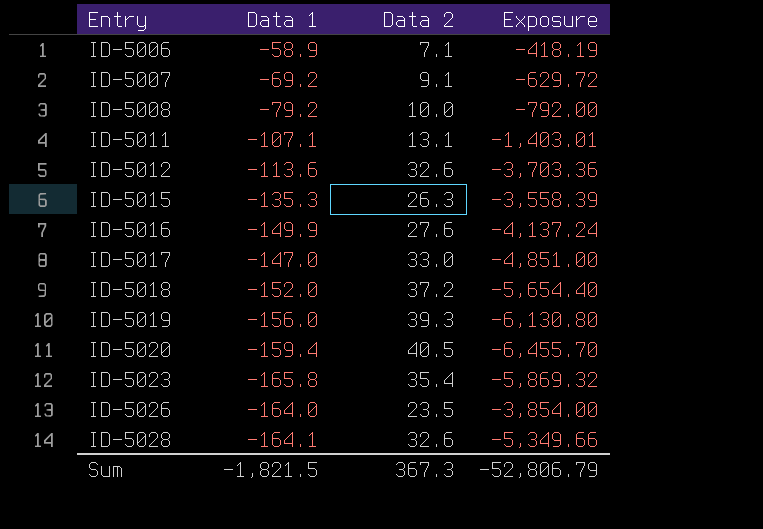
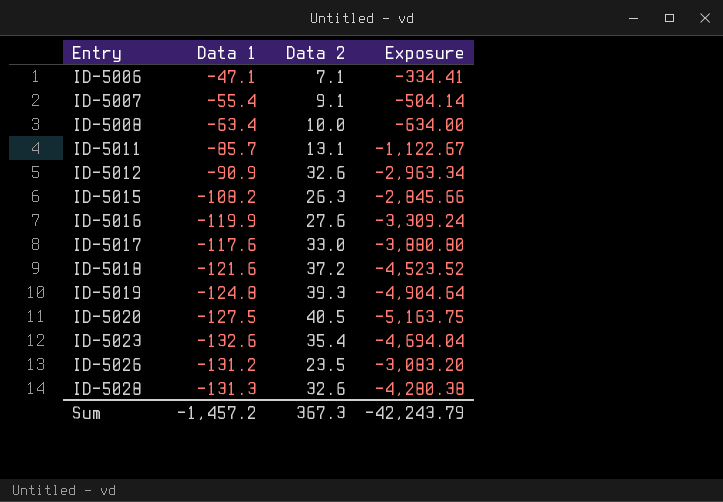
ID-5006 | Data 1: -58.9 -> -47.1
ID-5006 | Exposure: -418.19 -> -334.41
ID-5007 | Data 1: -69.2 -> -55.4
ID-5007 | Exposure: -629.72 -> -504.14
ID-5008 | Data 1: -79.2 -> -63.4
ID-5008 | Exposure: -792.00 -> -634.00
ID-5011 | Data 1: -107.1 -> -85.7
ID-5011 | Exposure: -1,403.01 -> -1,122.67
ID-5012 | Data 1: -113.6 -> -90.9
ID-5012 | Exposure: -3,703.36 -> -2,963.34
ID-5015 | Data 1: -135.3 -> -108.2
ID-5015 | Exposure: -3,558.39 -> -2,845.66
ID-5016 | Data 1: -149.9 -> -119.9
ID-5016 | Exposure: -4,137.24 -> -3,309.24
ID-5017 | Data 1: -147.0 -> -117.6
ID-5017 | Exposure: -4,851.00 -> -3,880.80
ID-5018 | Data 1: -152.0 -> -121.6
ID-5018 | Exposure: -5,654.40 -> -4,523.52
ID-5019 | Data 1: -156.0 -> -124.8
ID-5019 | Exposure: -6,130.80 -> -4,904.64
ID-5020 | Data 1: -159.4 -> -127.5
ID-5020 | Exposure: -6,455.70 -> -5,163.75
ID-5023 | Data 1: -165.8 -> -132.6
ID-5023 | Exposure: -5,869.32 -> -4,694.04
ID-5026 | Data 1: -164.0 -> -131.2
ID-5026 | Exposure: -3,854.00 -> -3,083.20
ID-5028 | Data 1: -164.1 -> -131.3
ID-5028 | Exposure: -5,349.66 -> -4,280.38
Sum | Data 1: -1,821.5 -> -1,457.2
Sum | Exposure: -52,806.79 -> -42,243.79

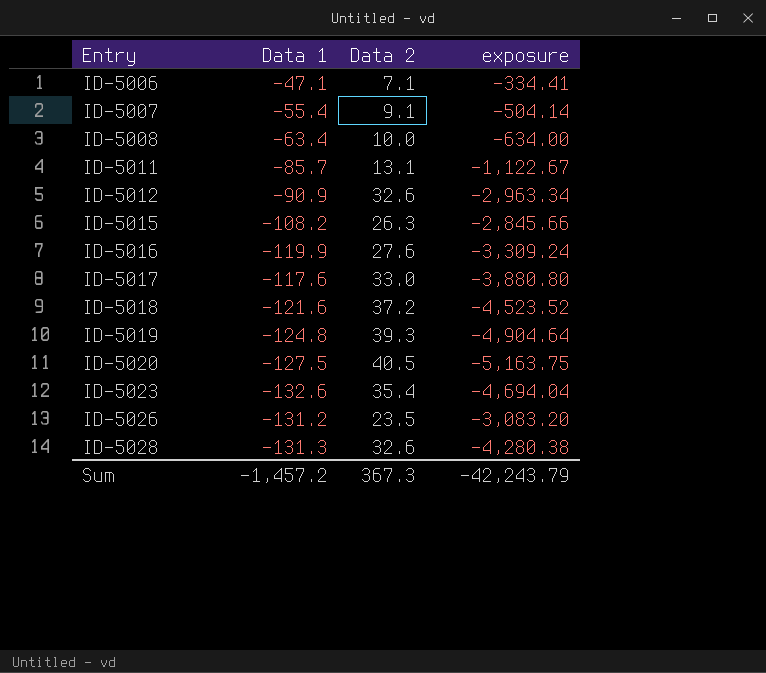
column name: Exposure -> exposure

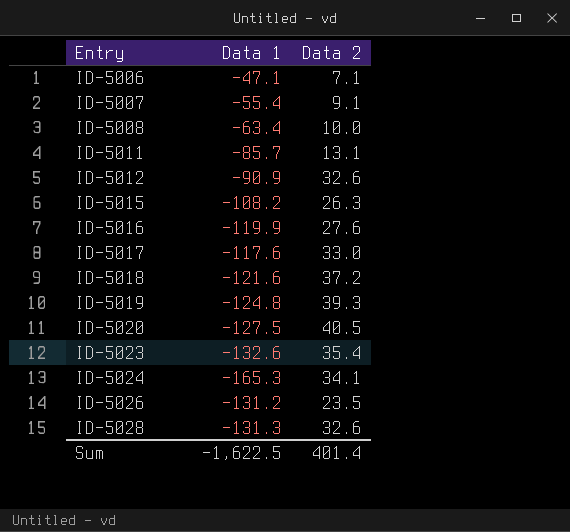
column exposure | formula: [Data 1] * [Data 2] -> none
row ID-5024: none -> -165.3 | 34.1
Sum | Data 1: -1,457.2 -> -1,622.5
Sum | Data 2: 367.3 -> 401.4

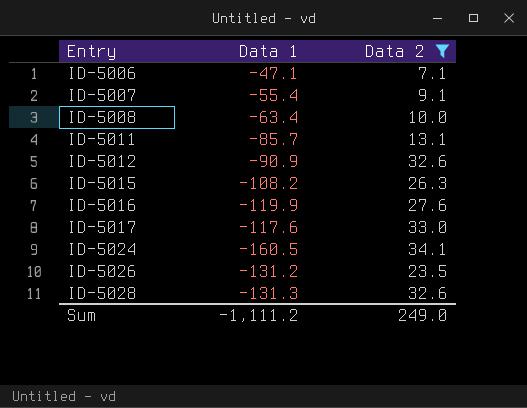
filter: none -> Data 2 <= 34.1
ID-5024 | Data 1: -165.3 -> -160.5
Sum | Data 1: -1,622.5 -> -1,111.2
Sum | Data 2: 401.4 -> 249.0

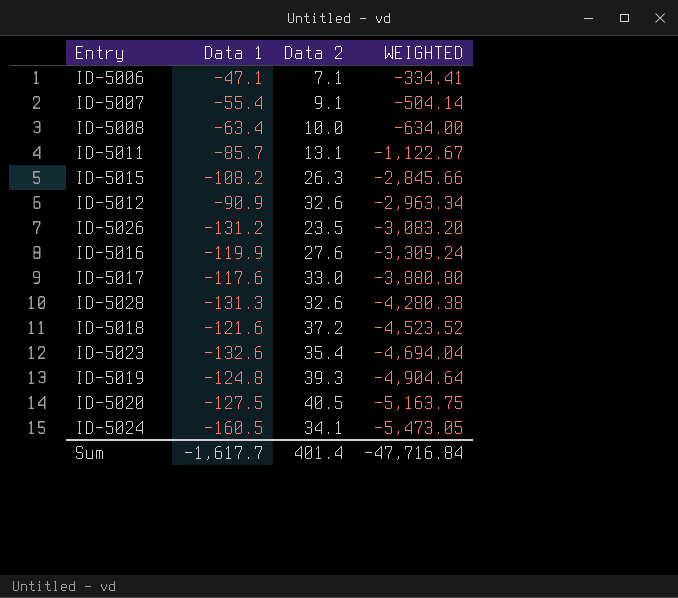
filter: Data 2 <= 34.1 -> none
row order: Entry ascending -> WEIGHTED descending
column WEIGHTED | formula: none -> [Data 1] * [Data 2]
Sum | Data 1: -1,111.2 -> -1,617.7
Sum | Data 2: 249.0 -> 401.4

